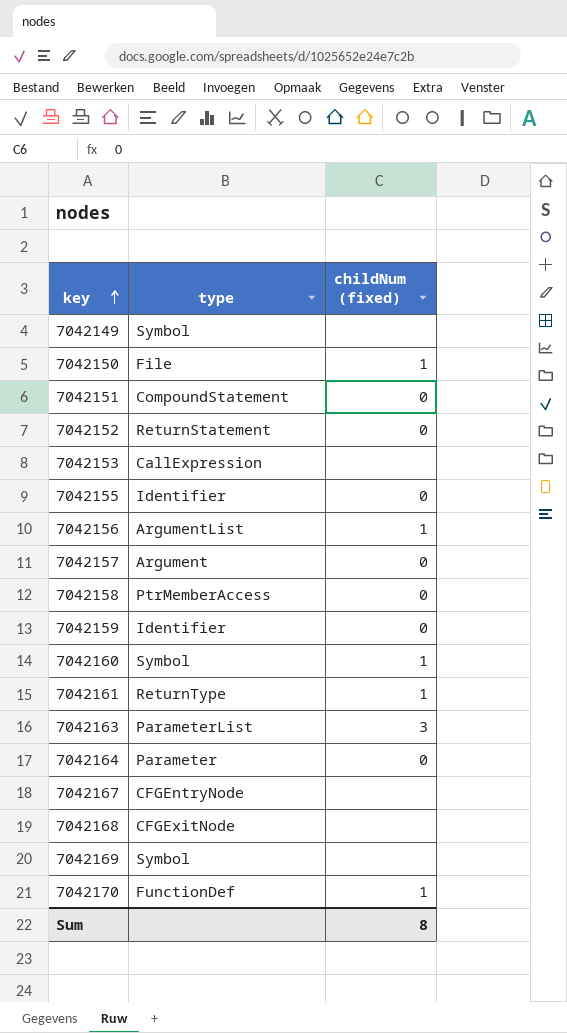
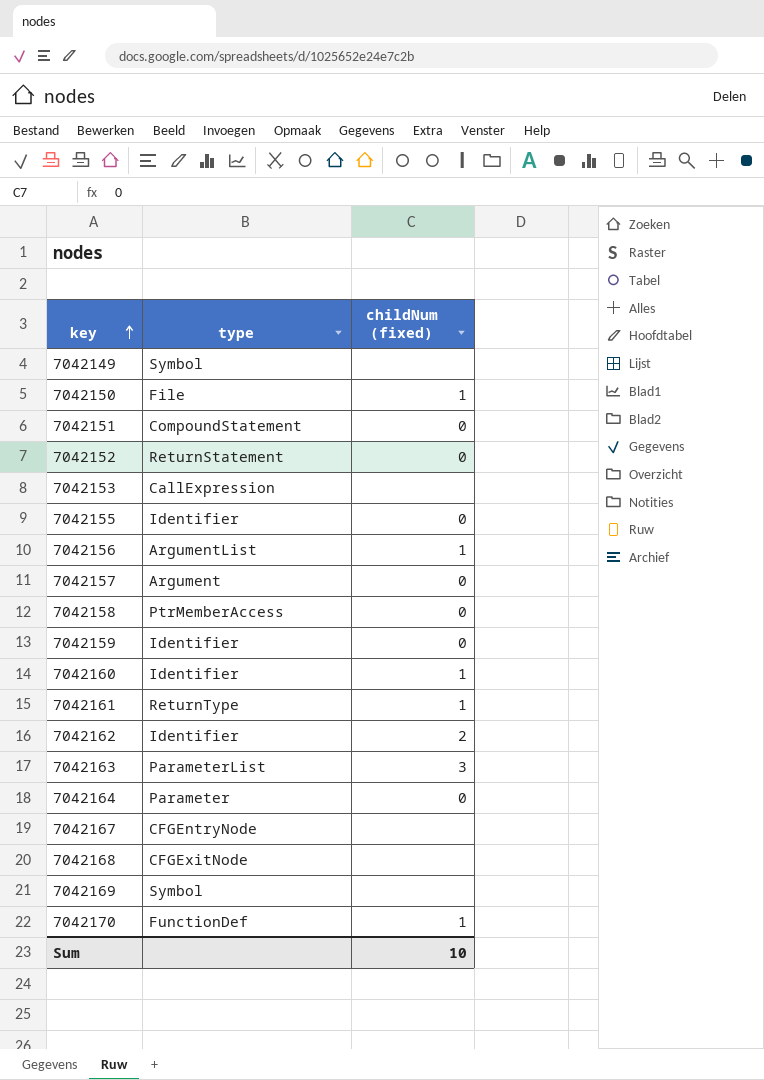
7042160 | type: Symbol -> Identifier
row 7042162: none -> Identifier | 2
Sum | childNum (fixed): 8 -> 10

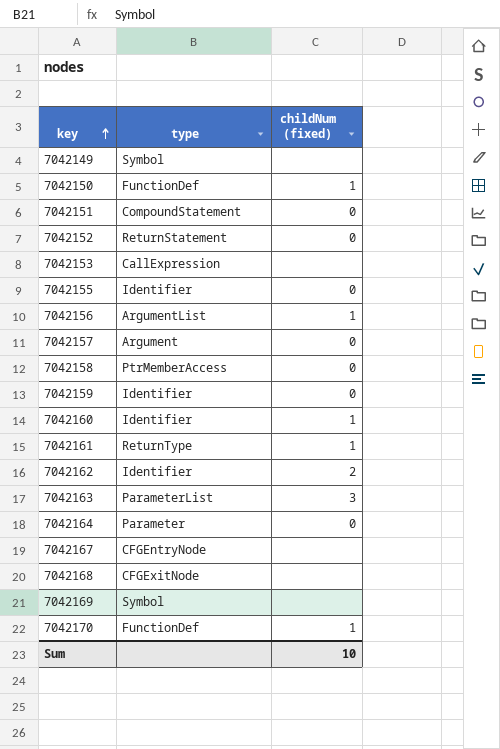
7042150 | type: File -> FunctionDef

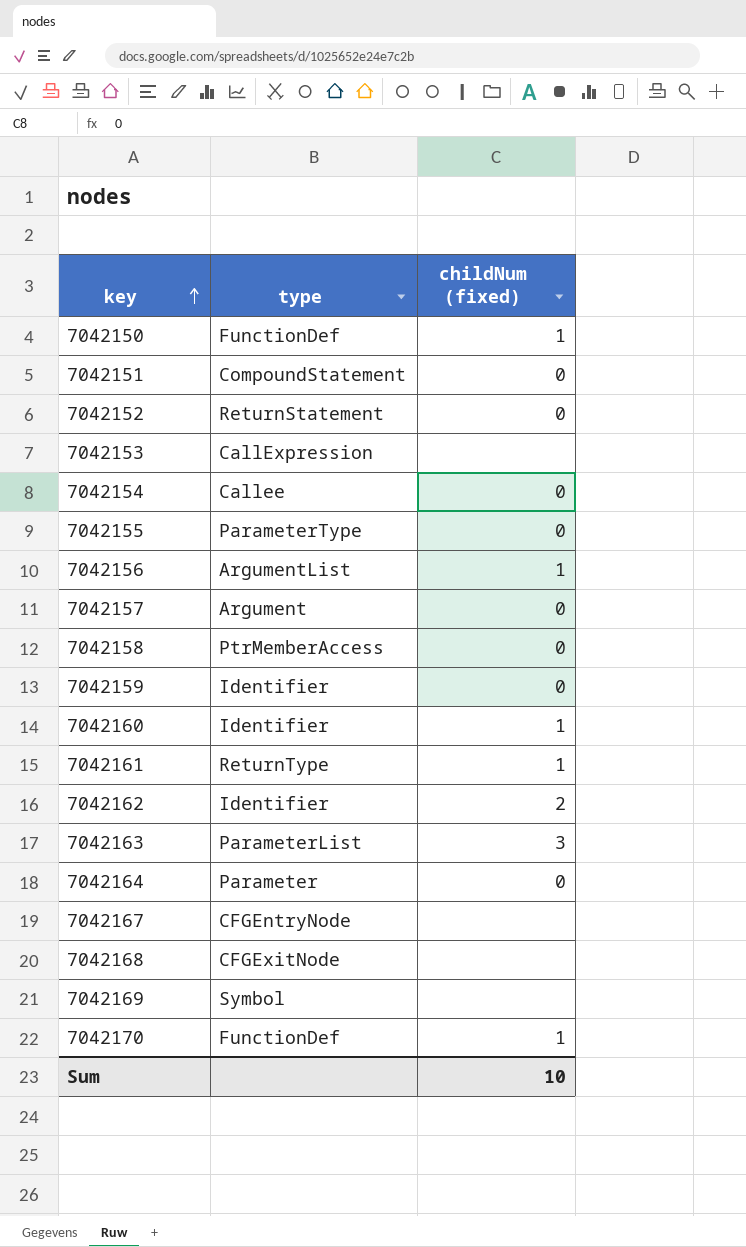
row 7042149: Symbol | none -> none
row 7042154: none -> Callee | 0
7042155 | type: Identifier -> ParameterType

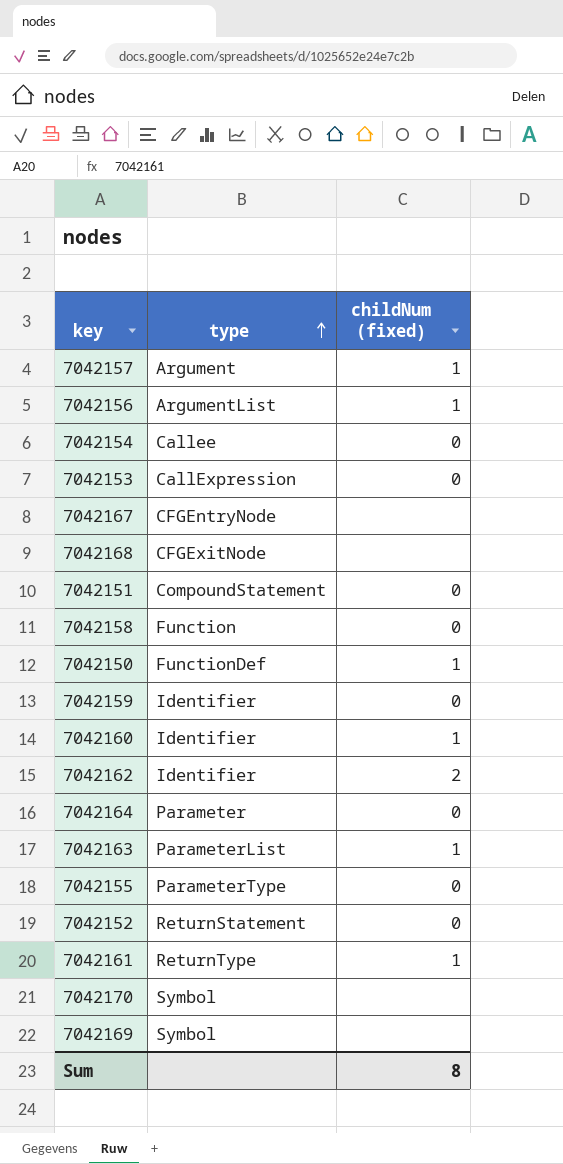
row order: key ascending -> type ascending
7042157 | childNum (fixed): 0 -> 1
7042153 | childNum (fixed): none -> 0
7042158 | type: PtrMemberAccess -> Function
7042163 | childNum (fixed): 3 -> 1
7042170 | type: FunctionDef -> Symbol
7042170 | childNum (fixed): 1 -> none
Sum | childNum (fixed): 10 -> 8

